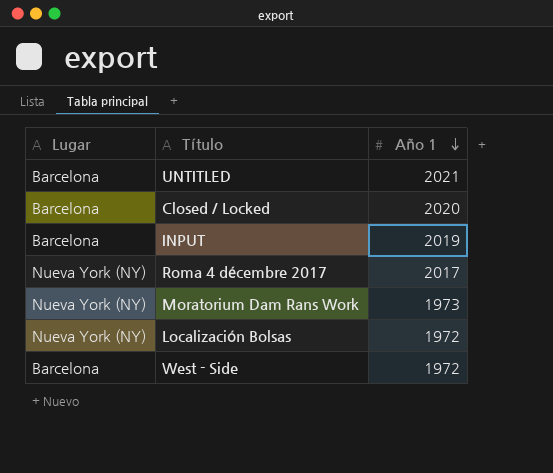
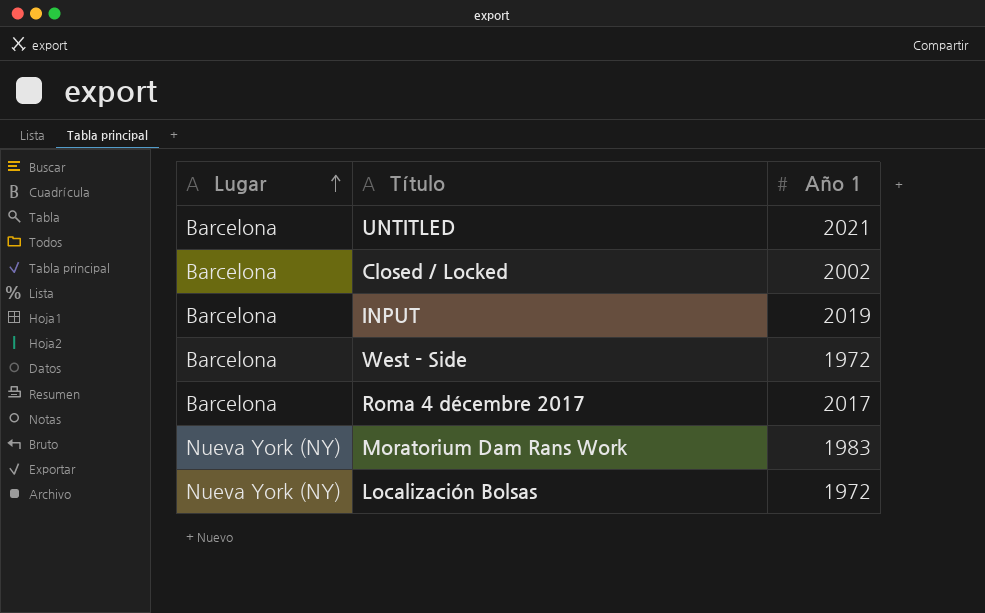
row order: Año 1 descending -> Lugar ascending
Closed / Locked | Año 1: 2020 -> 2002
Roma 4 décembre 2017 | Lugar: Nueva York (NY) -> Barcelona
Moratorium Dam Rans Work | Año 1: 1973 -> 1983

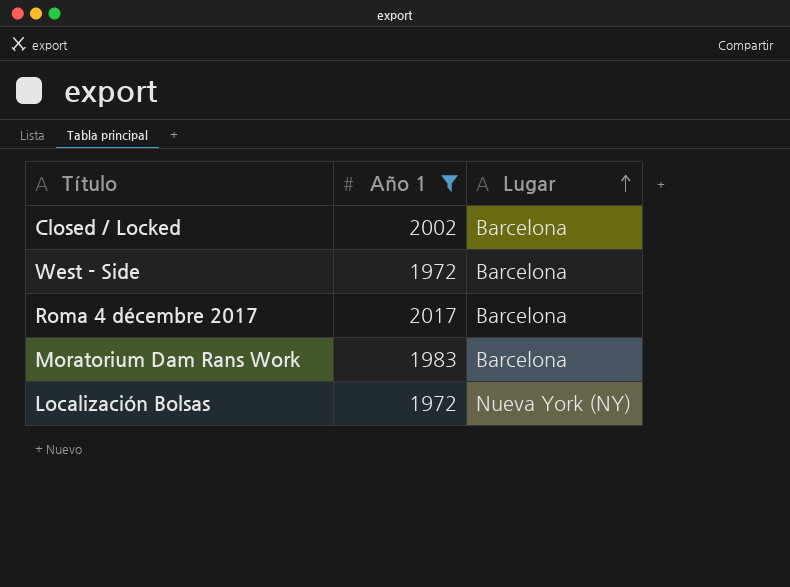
filter: none -> Año 1 <= 2017
column Lugar | position: 1 -> 3
Moratorium Dam Rans Work | Lugar: Nueva York (NY) -> Barcelona

